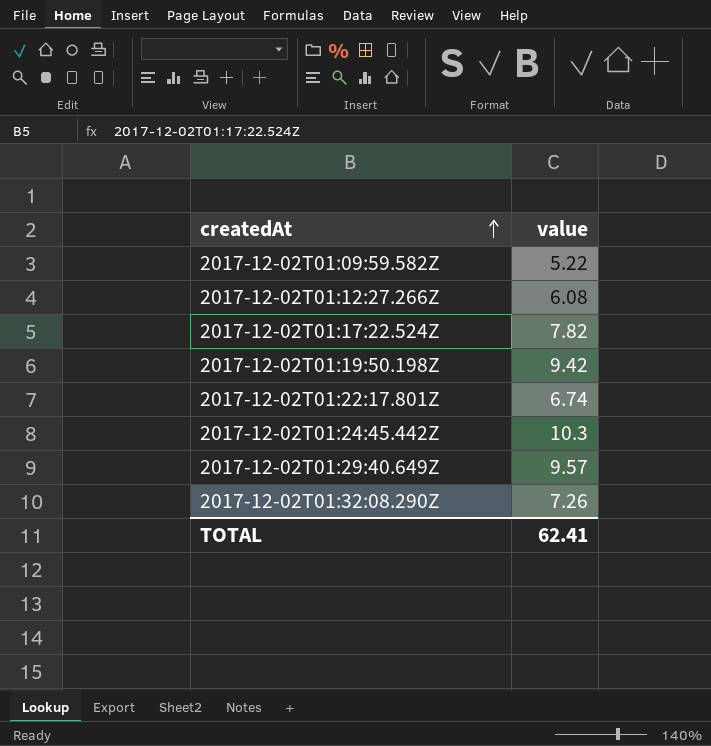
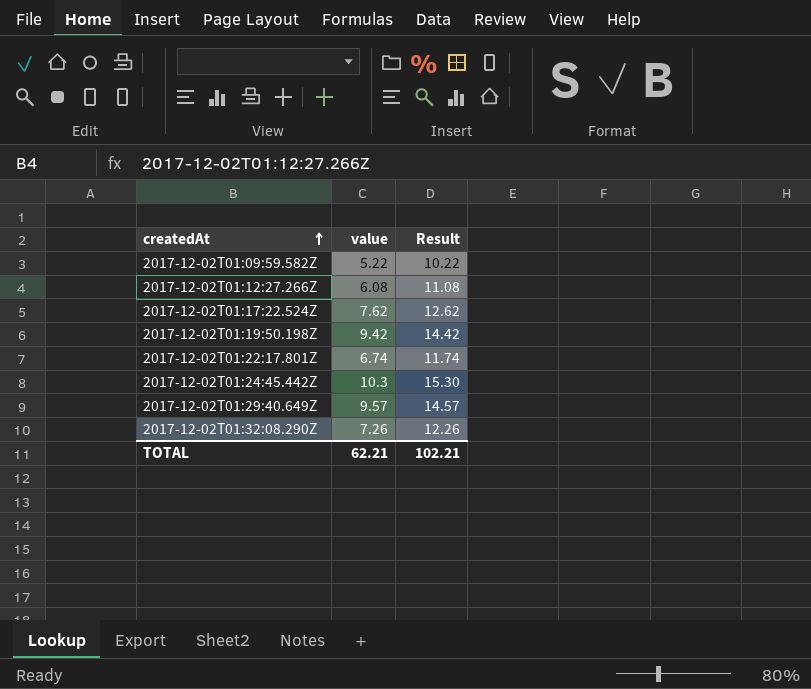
column Result | formula: none -> [value] + 5
2017-12-02T01:17:22.524Z | value: 7.82 -> 7.62
TOTAL | value: 62.41 -> 62.21

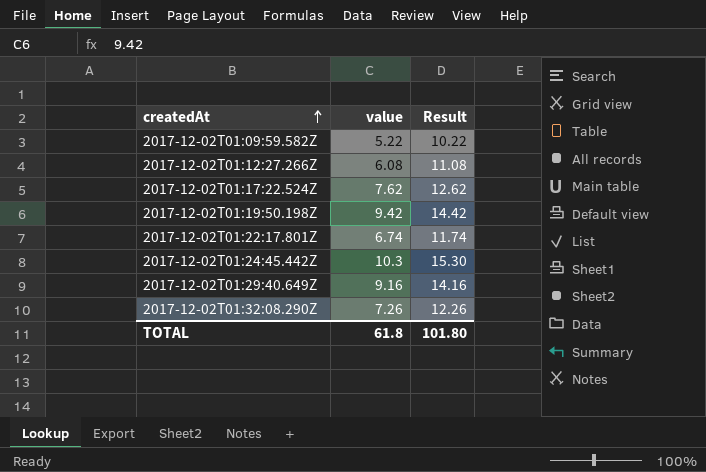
2017-12-02T01:29:40.649Z | value: 9.57 -> 9.16
2017-12-02T01:29:40.649Z | Result: 14.57 -> 14.16
TOTAL | value: 62.21 -> 61.8
TOTAL | Result: 102.21 -> 101.80

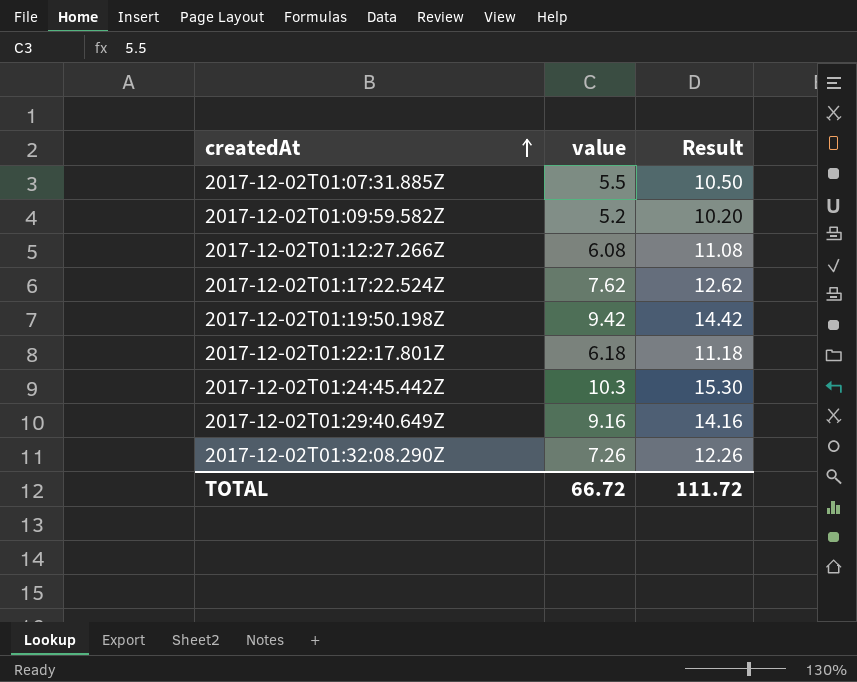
row 2017-12-02T01:07:31.885Z: none -> 5.5 | 10.50
2017-12-02T01:09:59.582Z | value: 5.22 -> 5.2
2017-12-02T01:09:59.582Z | Result: 10.22 -> 10.20
2017-12-02T01:22:17.801Z | value: 6.74 -> 6.18
2017-12-02T01:22:17.801Z | Result: 11.74 -> 11.18
TOTAL | value: 61.8 -> 66.72
TOTAL | Result: 101.80 -> 111.72

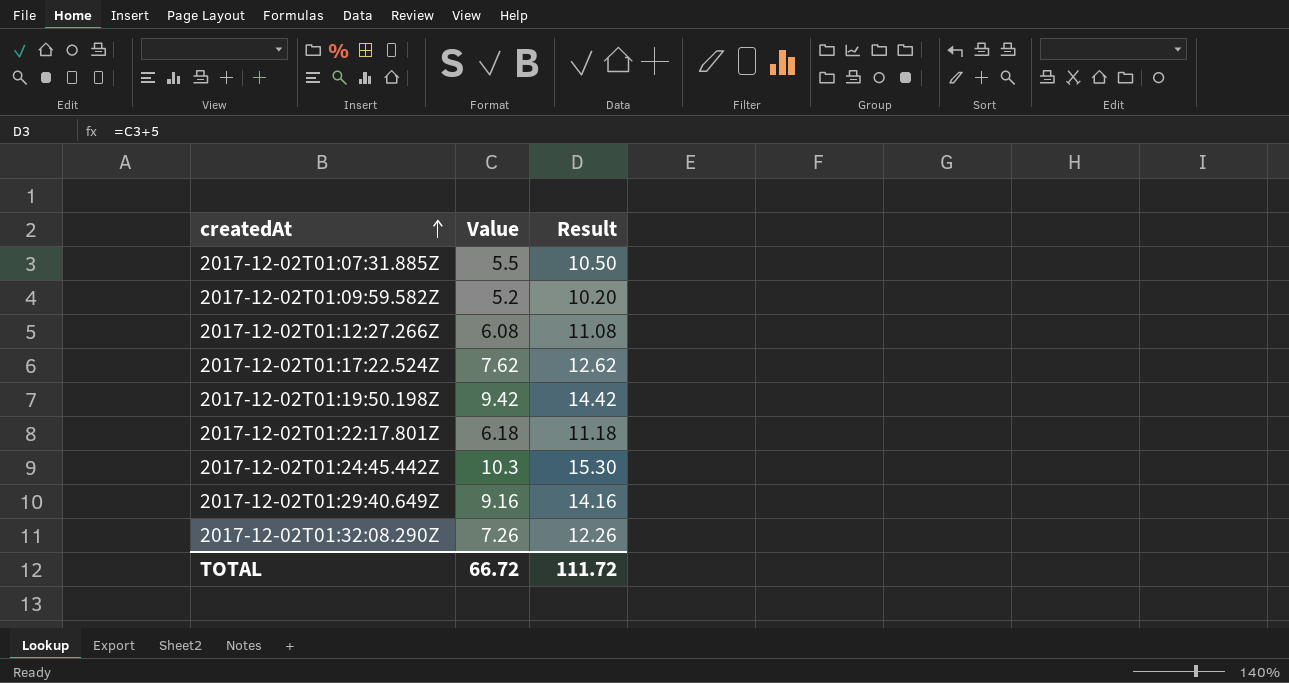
column name: value -> Value

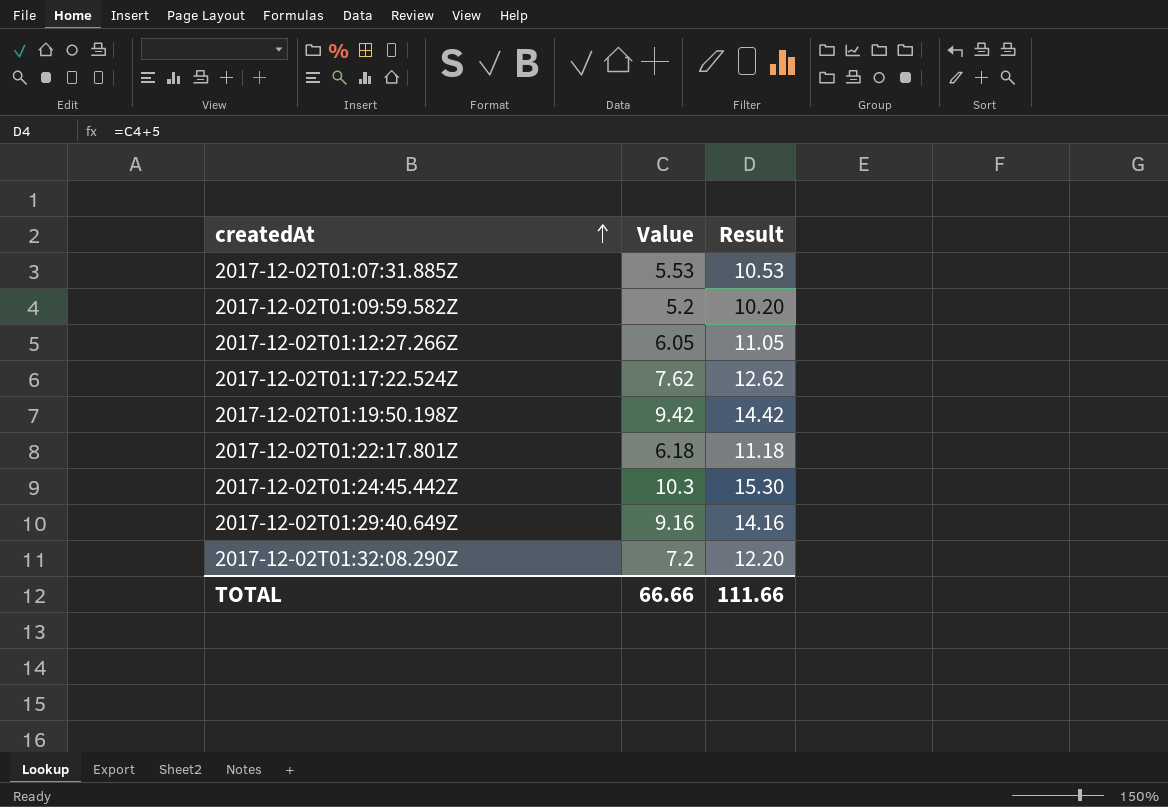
2017-12-02T01:07:31.885Z | Value: 5.5 -> 5.53
2017-12-02T01:07:31.885Z | Result: 10.50 -> 10.53
2017-12-02T01:12:27.266Z | Value: 6.08 -> 6.05
2017-12-02T01:12:27.266Z | Result: 11.08 -> 11.05
2017-12-02T01:32:08.290Z | Value: 7.26 -> 7.2
2017-12-02T01:32:08.290Z | Result: 12.26 -> 12.20
TOTAL | Value: 66.72 -> 66.66
TOTAL | Result: 111.72 -> 111.66

